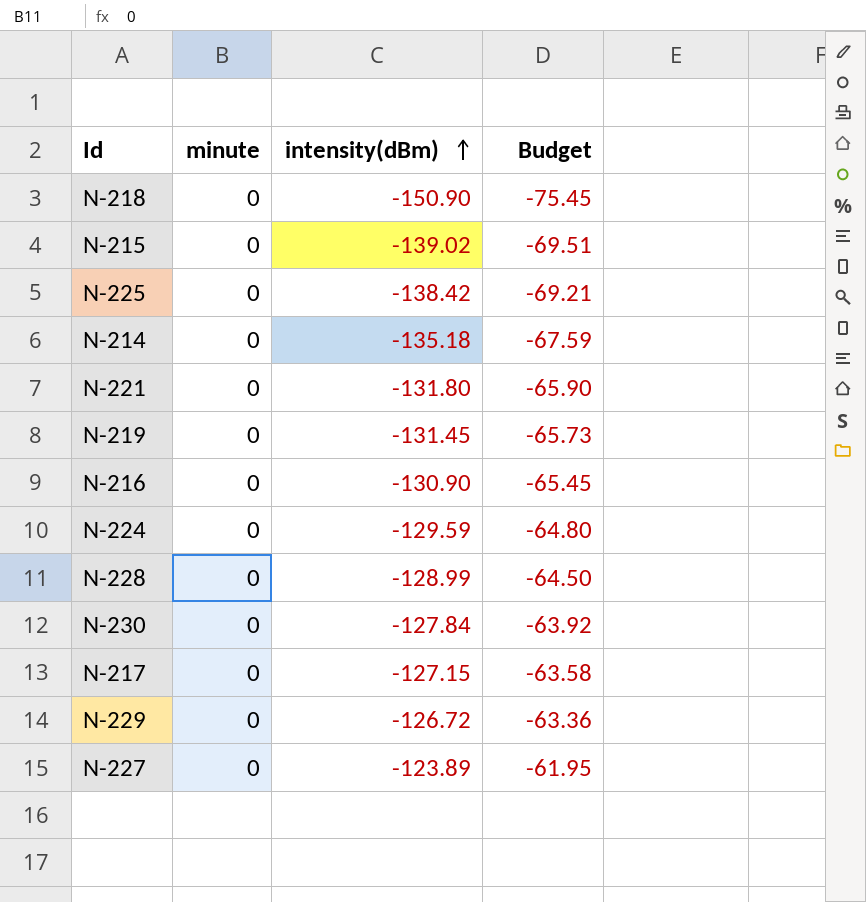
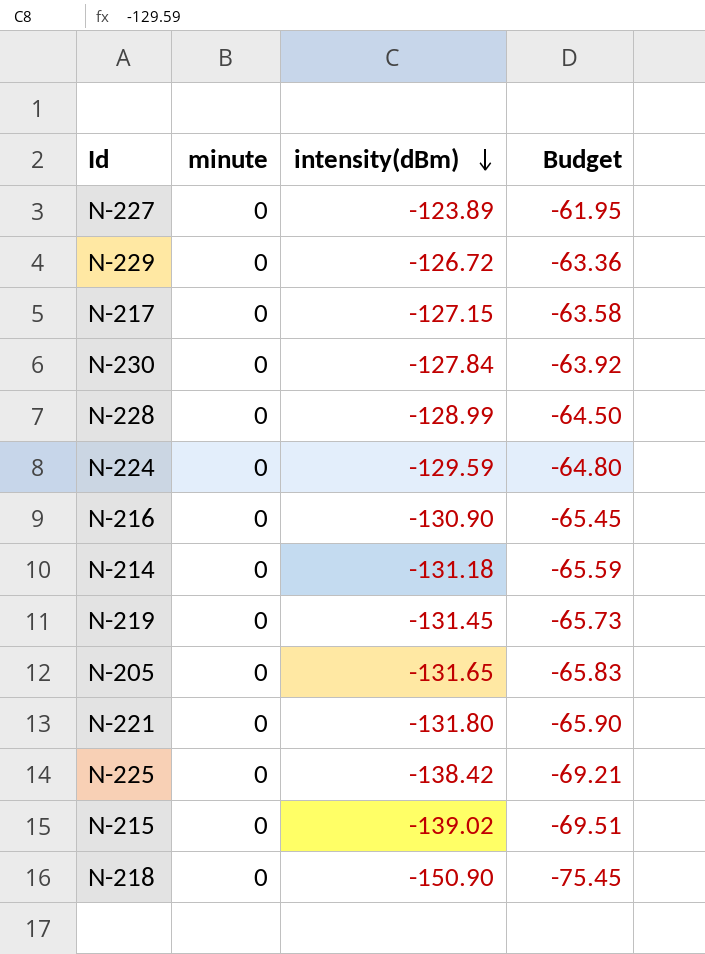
row order: intensity(dBm) ascending -> intensity(dBm) descending
N-214 | intensity(dBm): -135.18 -> -131.18
N-214 | Budget: -67.59 -> -65.59
row N-205: none -> 0 | -131.65 | -65.83

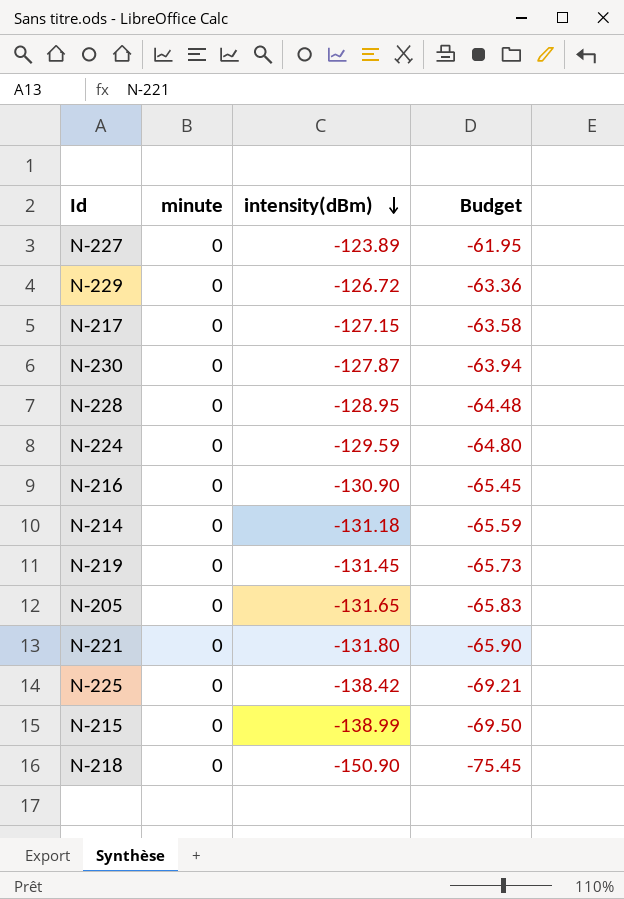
N-230 | intensity(dBm): -127.84 -> -127.87
N-230 | Budget: -63.92 -> -63.94
N-228 | intensity(dBm): -128.99 -> -128.95
N-228 | Budget: -64.50 -> -64.48
N-215 | intensity(dBm): -139.02 -> -138.99
N-215 | Budget: -69.51 -> -69.50

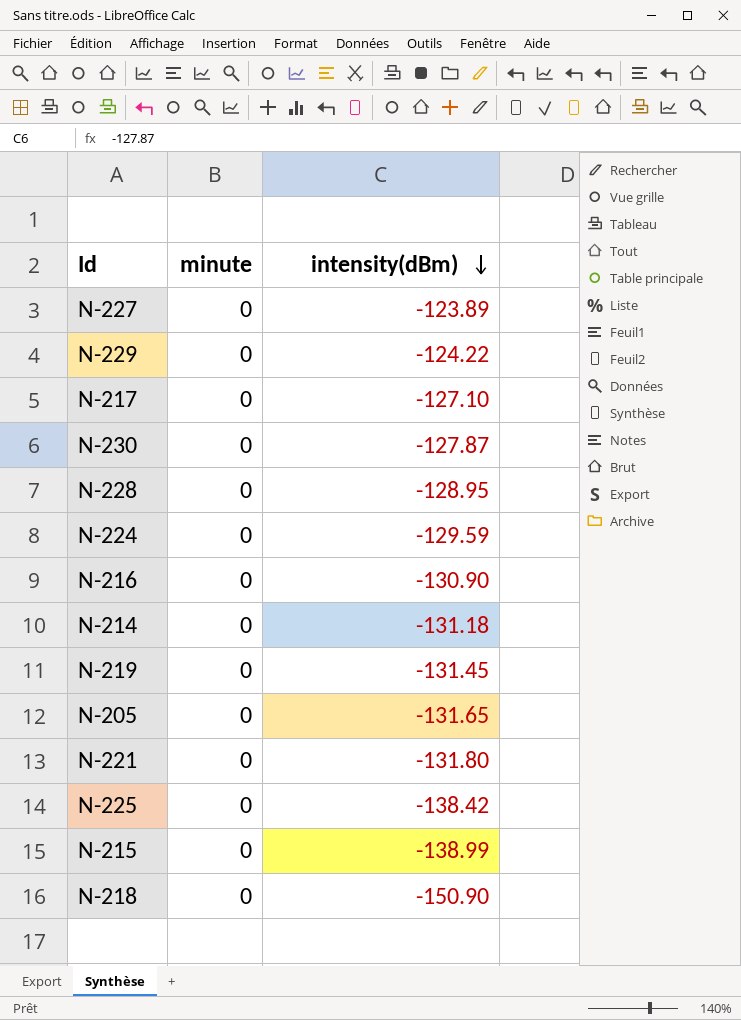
column Budget | formula: [intensity(dBm)] * 0.5 -> none
N-229 | intensity(dBm): -126.72 -> -124.22
N-217 | intensity(dBm): -127.15 -> -127.10

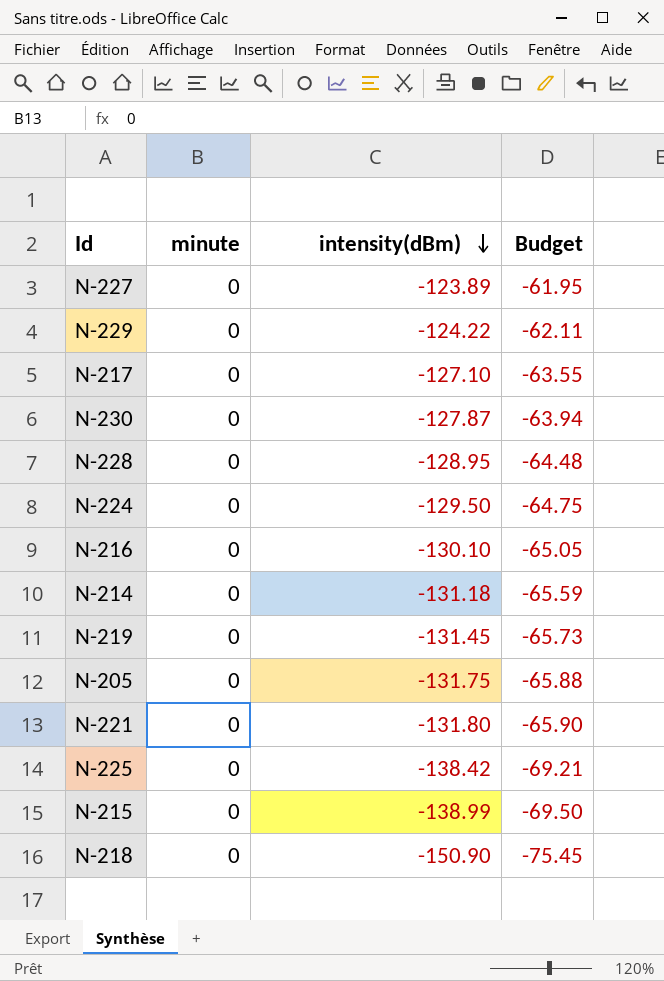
column Budget | formula: none -> [intensity(dBm)] * 0.5
N-224 | intensity(dBm): -129.59 -> -129.50
N-216 | intensity(dBm): -130.90 -> -130.10
N-205 | intensity(dBm): -131.65 -> -131.75

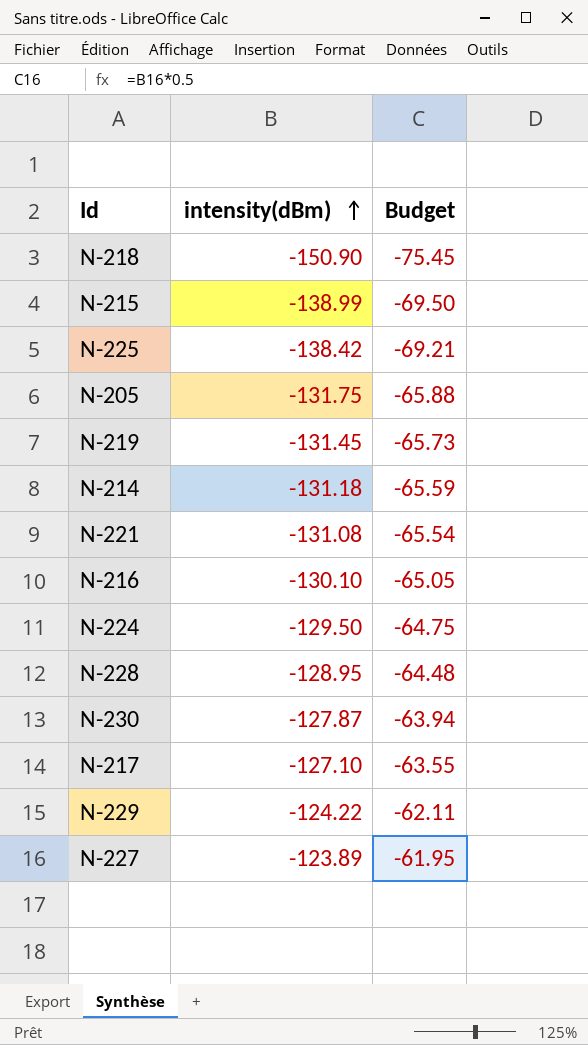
row order: intensity(dBm) descending -> intensity(dBm) ascending
column minute | position: 2 -> none
N-221 | intensity(dBm): -131.80 -> -131.08
N-221 | Budget: -65.90 -> -65.54

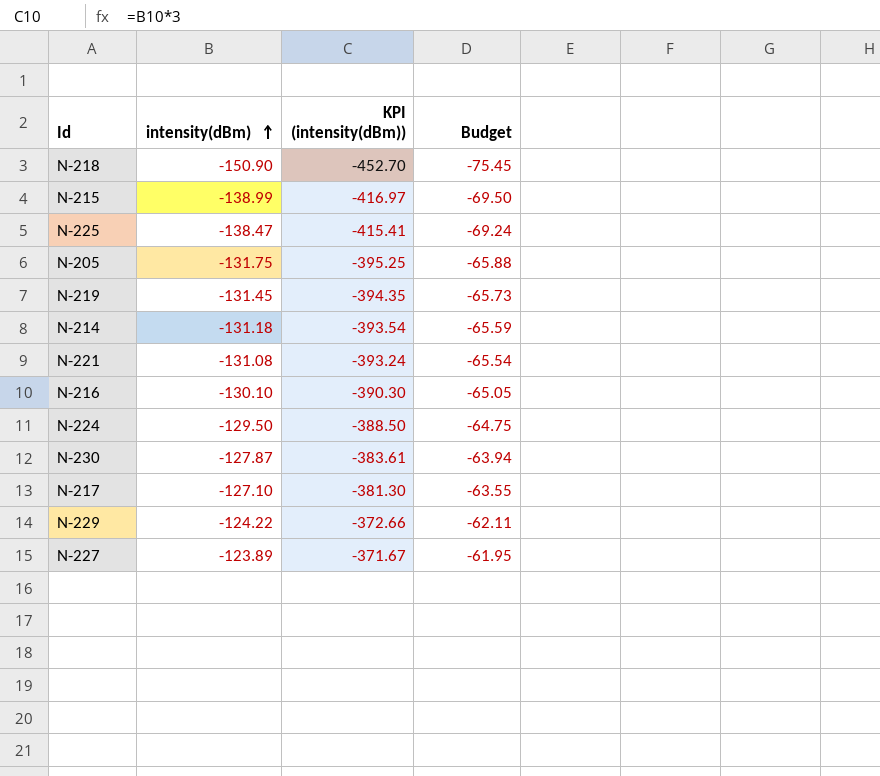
column KPI (intensity(dBm)) | formula: none -> [intensity(dBm)] * 3
row N-228: -128.95 | -64.48 -> none
N-225 | intensity(dBm): -138.42 -> -138.47
N-225 | Budget: -69.21 -> -69.24

